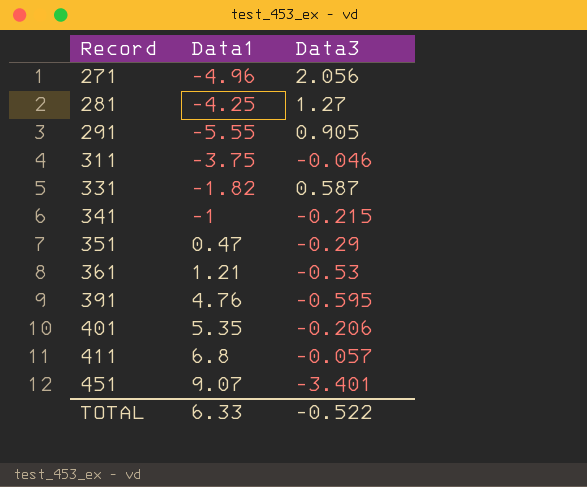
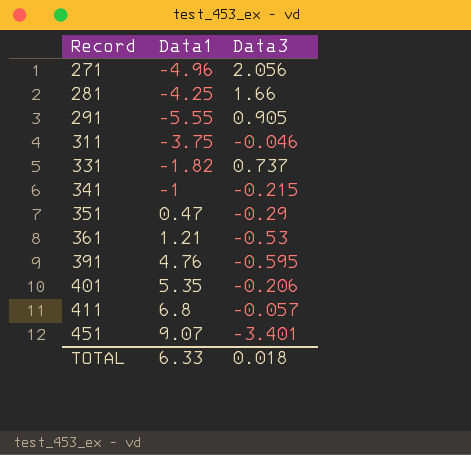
281 | Data3: 1.27 -> 1.66
331 | Data3: 0.587 -> 0.737
TOTAL | Data3: -0.522 -> 0.018

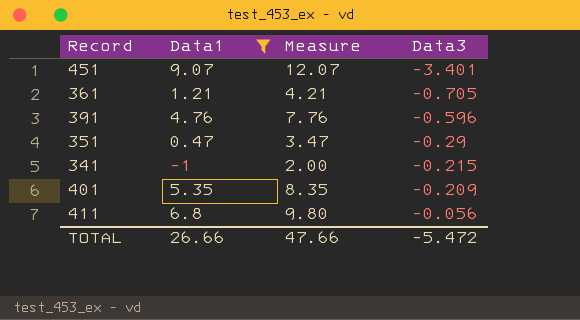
filter: none -> Data1 >= -1
row order: Record ascending -> Data3 ascending
column Measure | formula: none -> [Data1] + 3
361 | Data3: -0.53 -> -0.705
391 | Data3: -0.595 -> -0.596
401 | Data3: -0.206 -> -0.209
411 | Data3: -0.057 -> -0.056
TOTAL | Data1: 6.33 -> 26.66
TOTAL | Data3: 0.018 -> -5.472

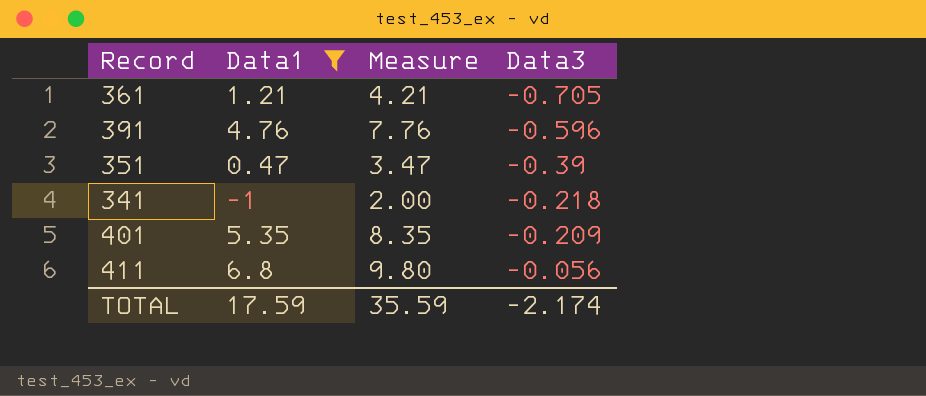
row 451: 9.07 | 12.07 | -3.401 -> none
351 | Data3: -0.29 -> -0.39
341 | Data3: -0.215 -> -0.218
TOTAL | Data1: 26.66 -> 17.59
TOTAL | Measure: 47.66 -> 35.59
TOTAL | Data3: -5.472 -> -2.174

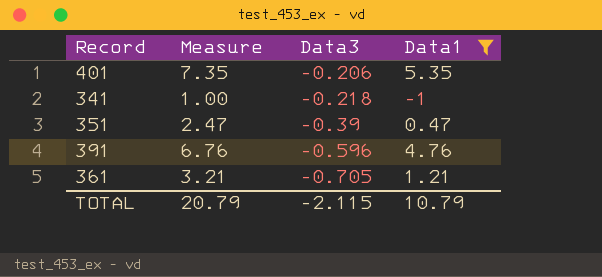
row order: Data3 ascending -> Data3 descending
column Measure | formula: [Data1] + 3 -> [Data1] + 2
column Data1 | position: 2 -> 4
row 411: 6.8 | 9.80 | -0.056 -> none
401 | Data3: -0.209 -> -0.206
TOTAL | Measure: 35.59 -> 20.79
TOTAL | Data3: -2.174 -> -2.115
TOTAL | Data1: 17.59 -> 10.79

